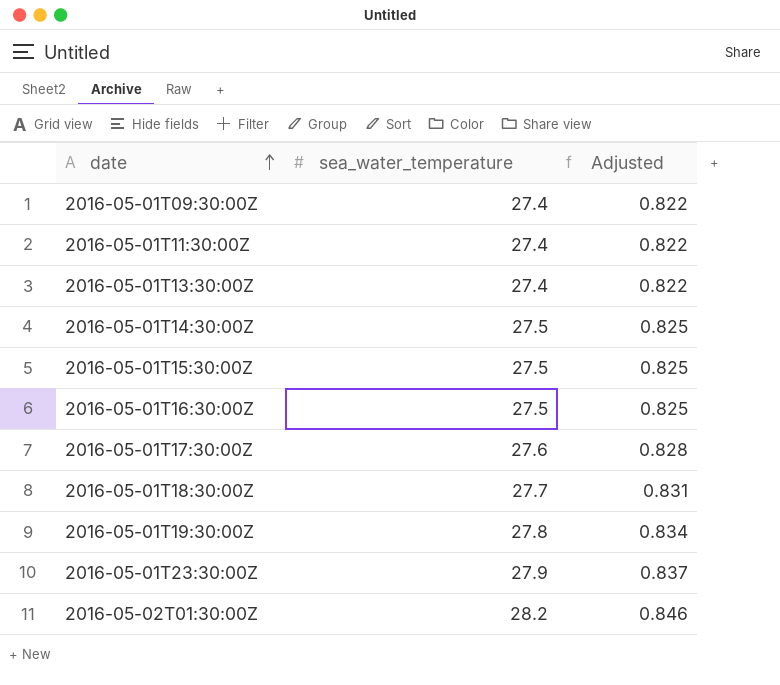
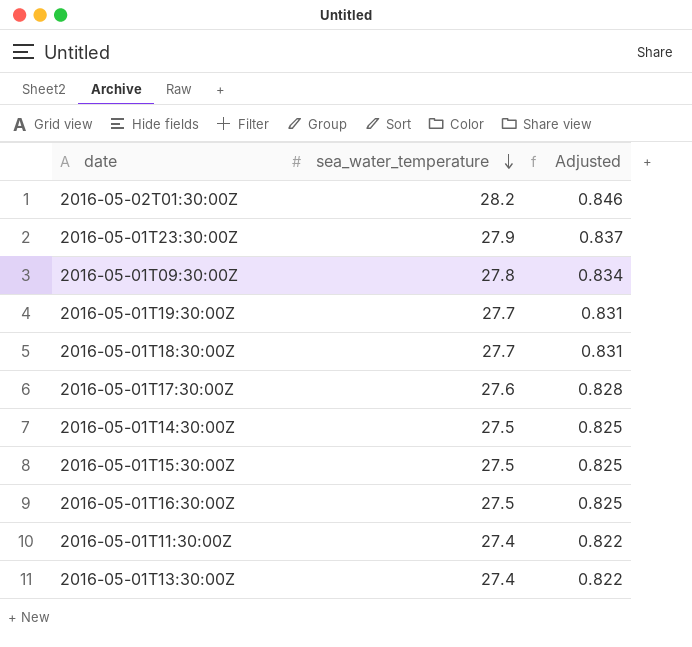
row order: date ascending -> sea_water_temperature descending
2016-05-01T09:30:00Z | sea_water_temperature: 27.4 -> 27.8
2016-05-01T09:30:00Z | Adjusted: 0.822 -> 0.834
2016-05-01T19:30:00Z | sea_water_temperature: 27.8 -> 27.7
2016-05-01T19:30:00Z | Adjusted: 0.834 -> 0.831

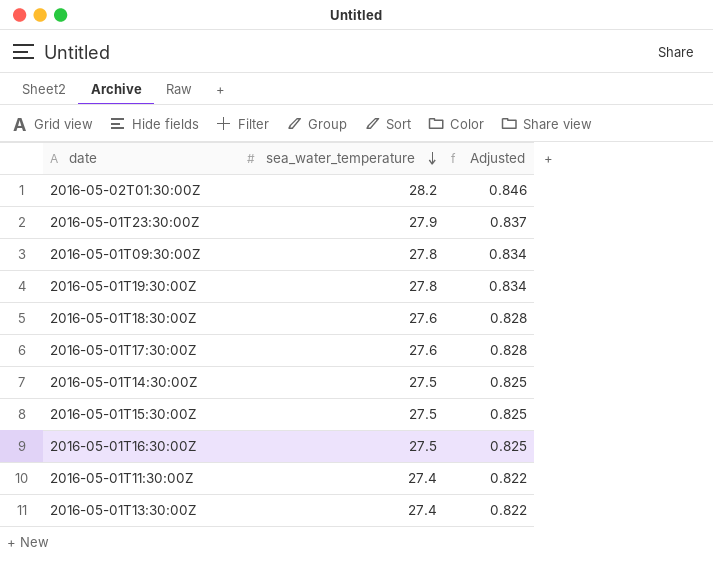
2016-05-01T19:30:00Z | sea_water_temperature: 27.7 -> 27.8
2016-05-01T19:30:00Z | Adjusted: 0.831 -> 0.834
2016-05-01T18:30:00Z | sea_water_temperature: 27.7 -> 27.6
2016-05-01T18:30:00Z | Adjusted: 0.831 -> 0.828

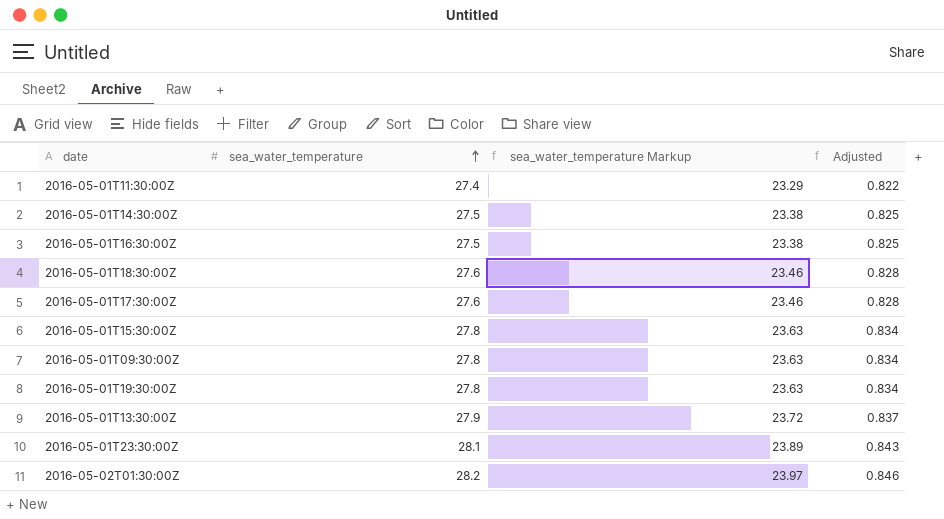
row order: sea_water_temperature descending -> sea_water_temperature ascending
column sea_water_temperature Markup | formula: none -> [sea_water_temperature] * 0.85
2016-05-01T15:30:00Z | sea_water_temperature: 27.5 -> 27.8
2016-05-01T15:30:00Z | Adjusted: 0.825 -> 0.834
2016-05-01T13:30:00Z | sea_water_temperature: 27.4 -> 27.9
2016-05-01T13:30:00Z | Adjusted: 0.822 -> 0.837
2016-05-01T23:30:00Z | sea_water_temperature: 27.9 -> 28.1
2016-05-01T23:30:00Z | Adjusted: 0.837 -> 0.843

